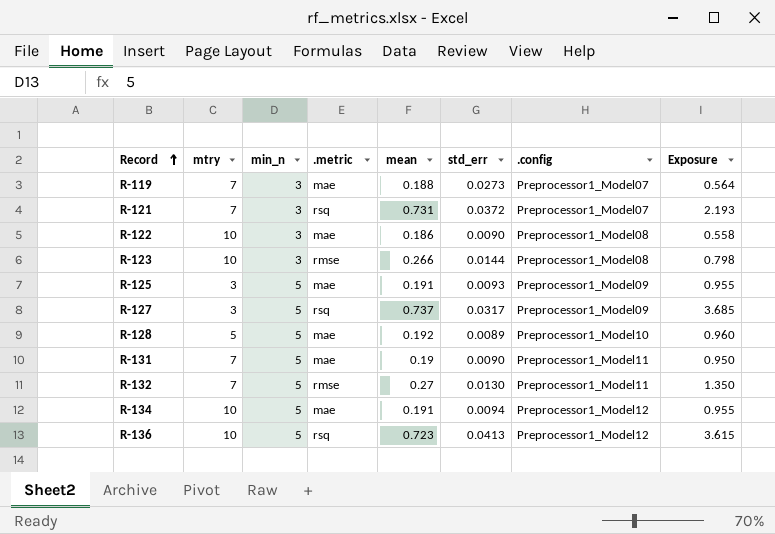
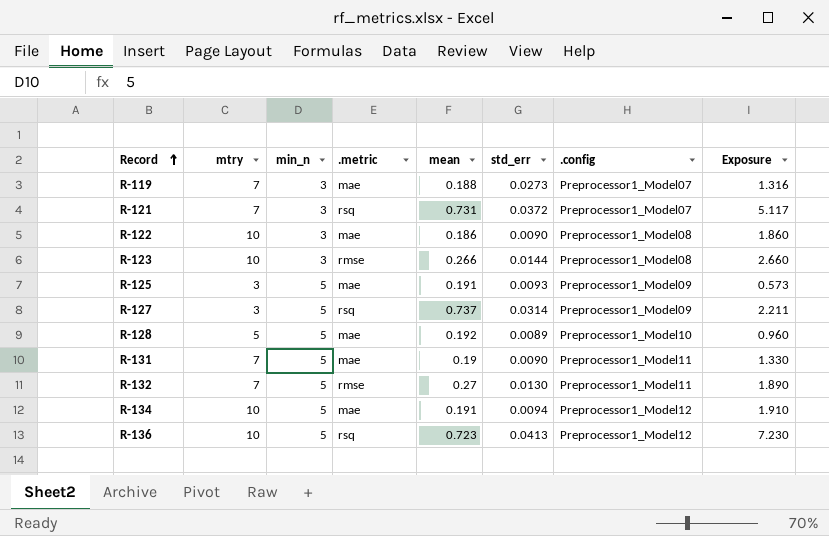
column Exposure | formula: [min_n] * [mean] -> [mtry] * [mean]
R-127 | std_err: 0.0317 -> 0.0314

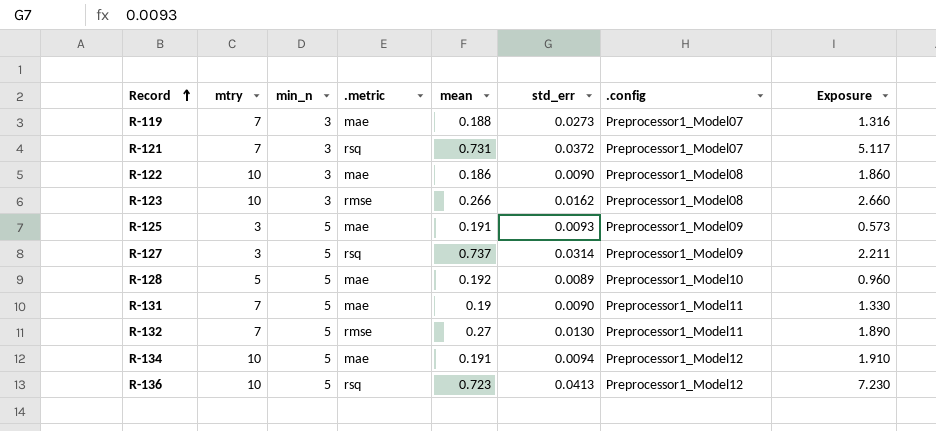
R-123 | std_err: 0.0144 -> 0.0162

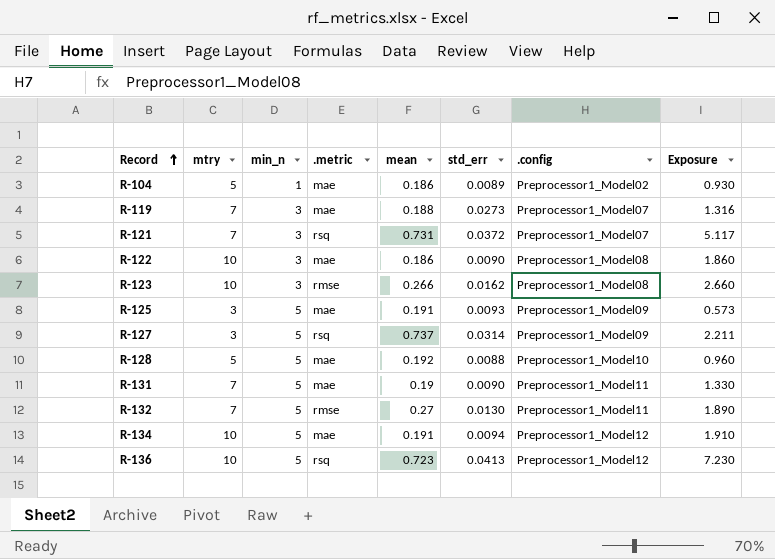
row R-104: none -> 5 | 1 | mae | 0.186 | 0.0089 | Preprocessor1_Model02 | 0.930
R-128 | std_err: 0.0089 -> 0.0088

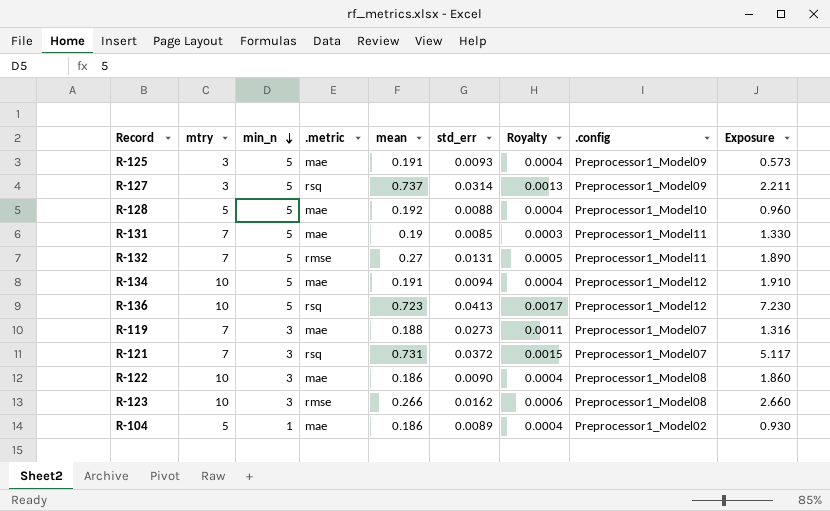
row order: Record ascending -> min_n descending
column Royalty | formula: none -> [std_err] * 0.04
R-131 | std_err: 0.0090 -> 0.0085
R-132 | std_err: 0.0130 -> 0.0131

